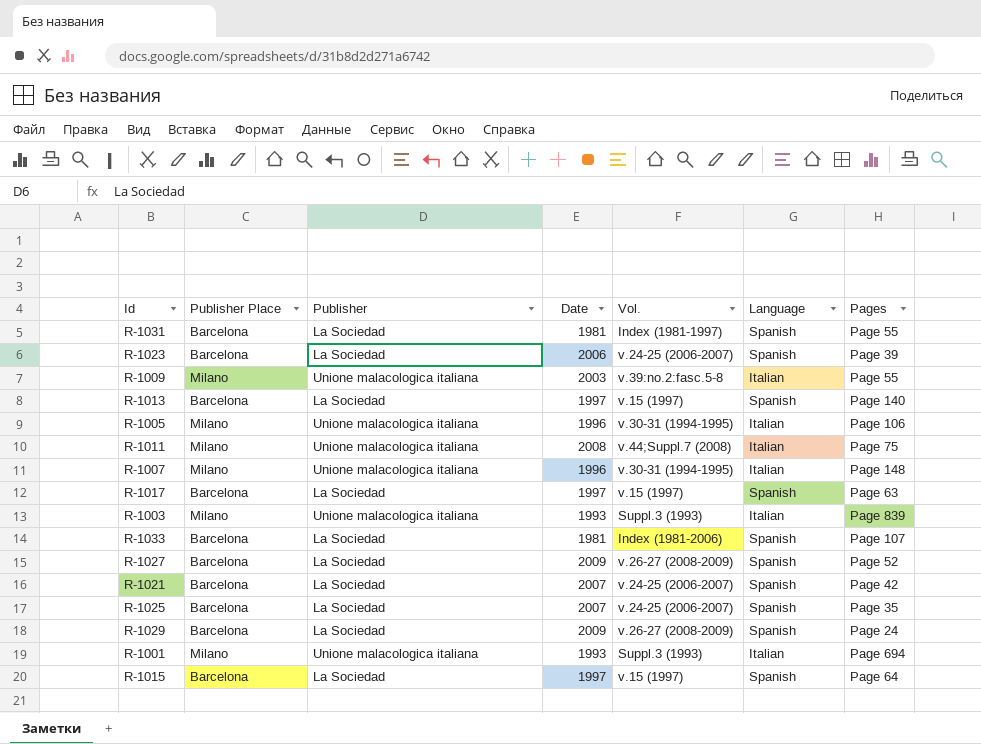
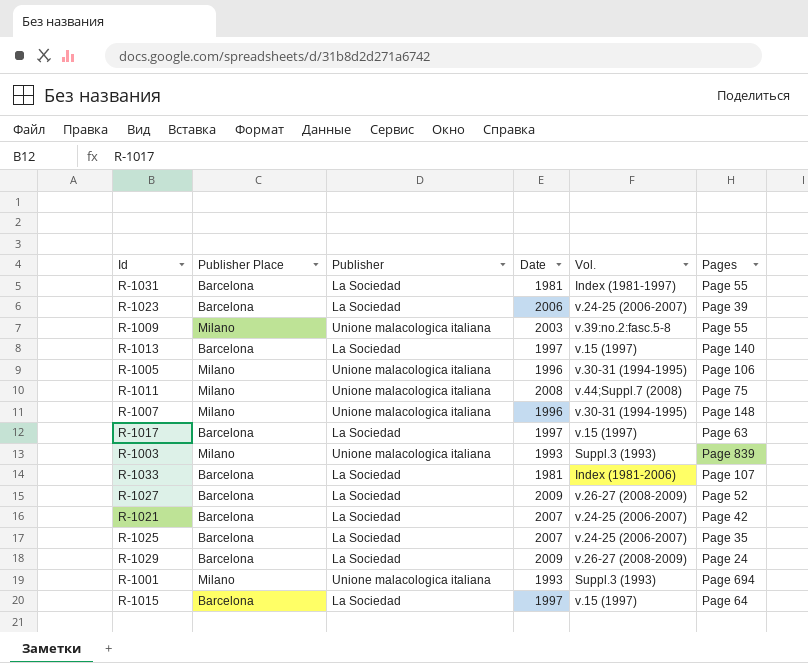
column Language | position: 6 -> none

